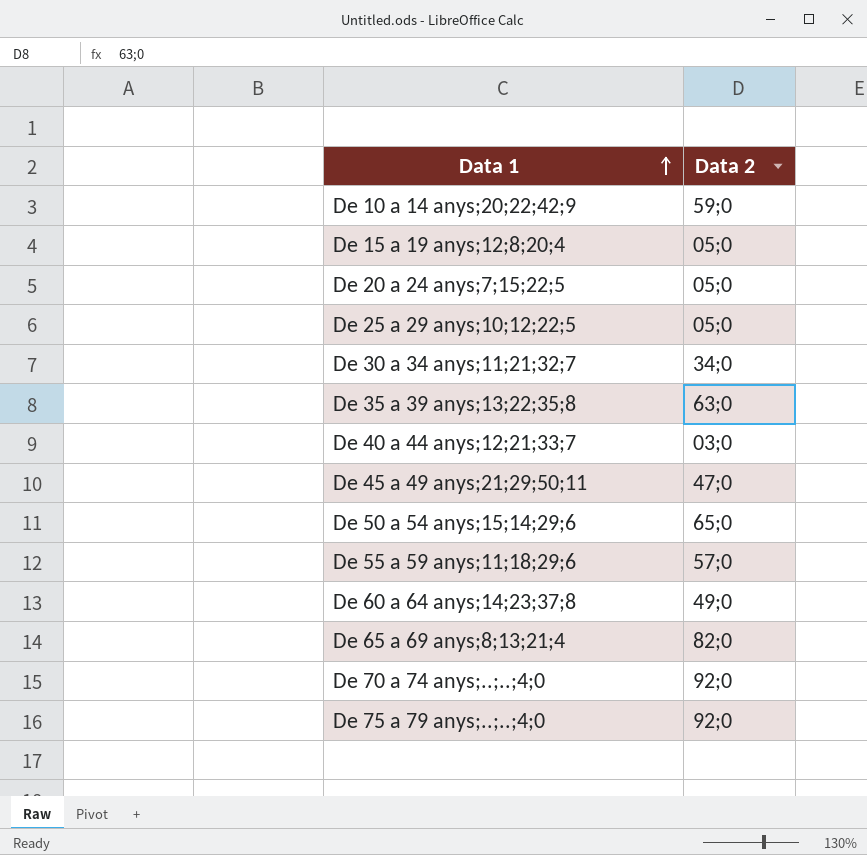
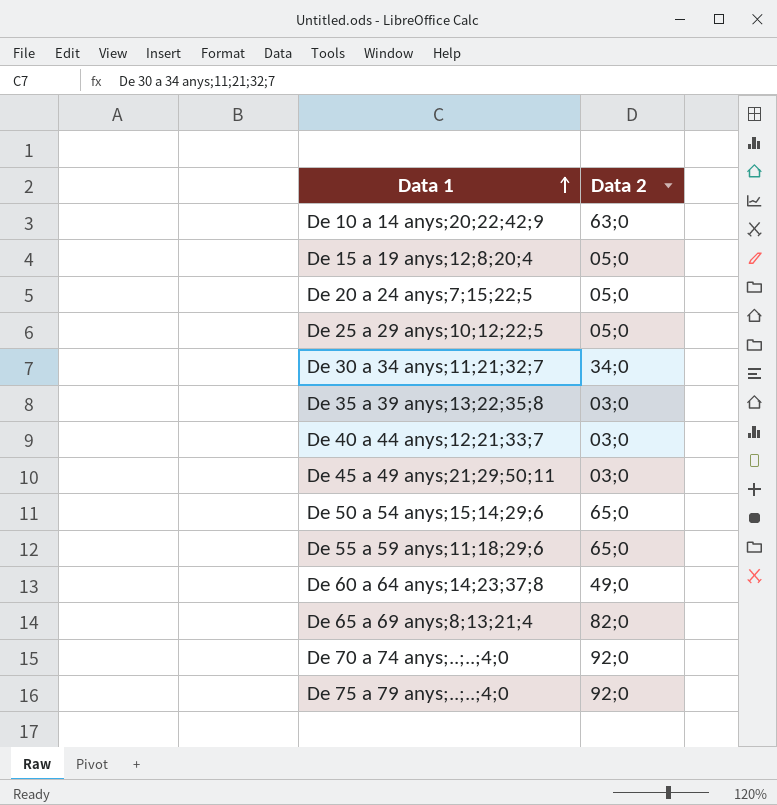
De 10 a 14 anys;20;22;42;9 | Data 2: 59;0 -> 63;0
De 35 a 39 anys;13;22;35;8 | Data 2: 63;0 -> 03;0
De 45 a 49 anys;21;29;50;11 | Data 2: 47;0 -> 03;0
De 55 a 59 anys;11;18;29;6 | Data 2: 57;0 -> 65;0

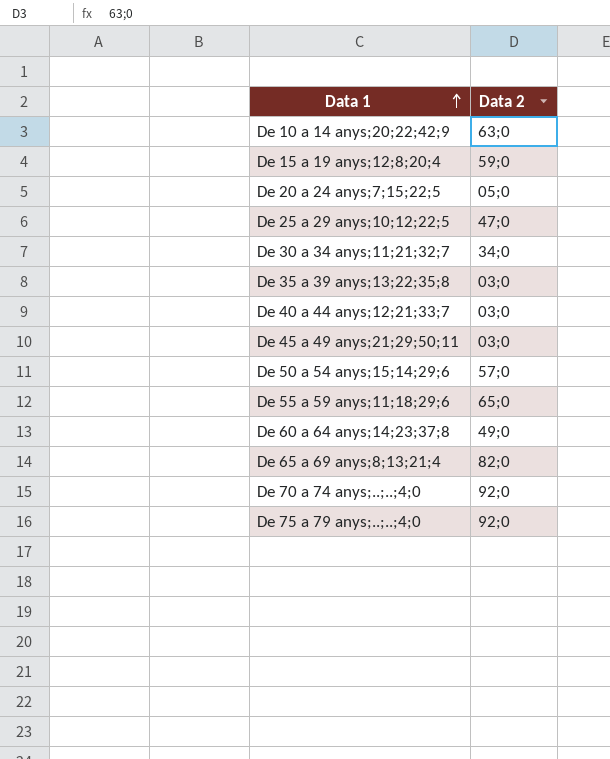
De 15 a 19 anys;12;8;20;4 | Data 2: 05;0 -> 59;0
De 25 a 29 anys;10;12;22;5 | Data 2: 05;0 -> 47;0
De 50 a 54 anys;15;14;29;6 | Data 2: 65;0 -> 57;0

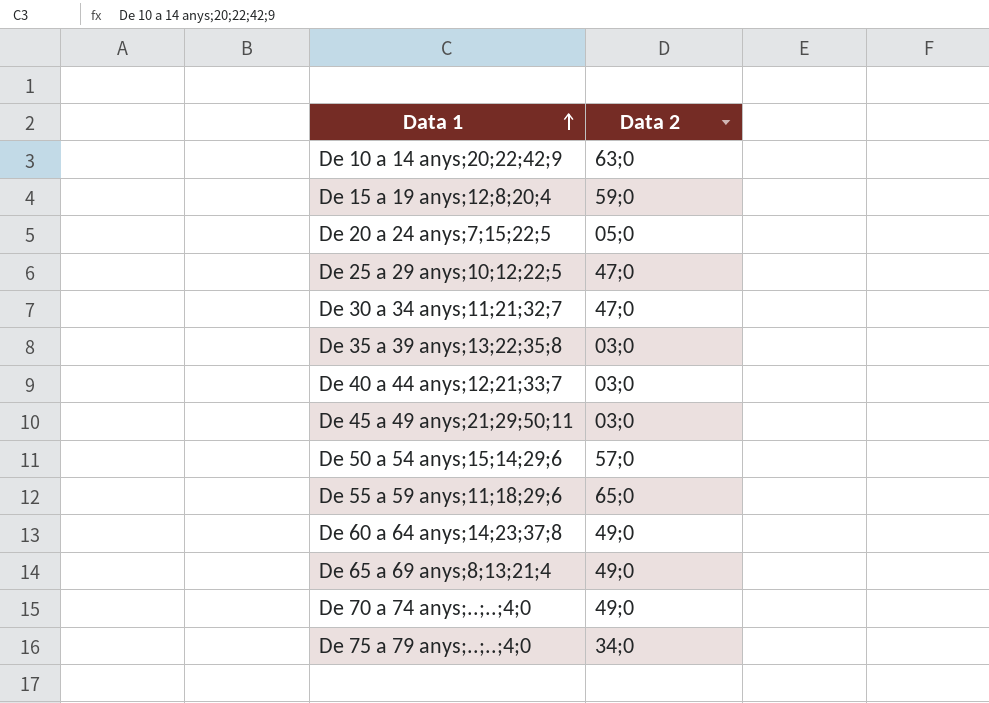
De 30 a 34 anys;11;21;32;7 | Data 2: 34;0 -> 47;0
De 65 a 69 anys;8;13;21;4 | Data 2: 82;0 -> 49;0
De 70 a 74 anys;..;..;4;0 | Data 2: 92;0 -> 49;0
De 75 a 79 anys;..;..;4;0 | Data 2: 92;0 -> 34;0

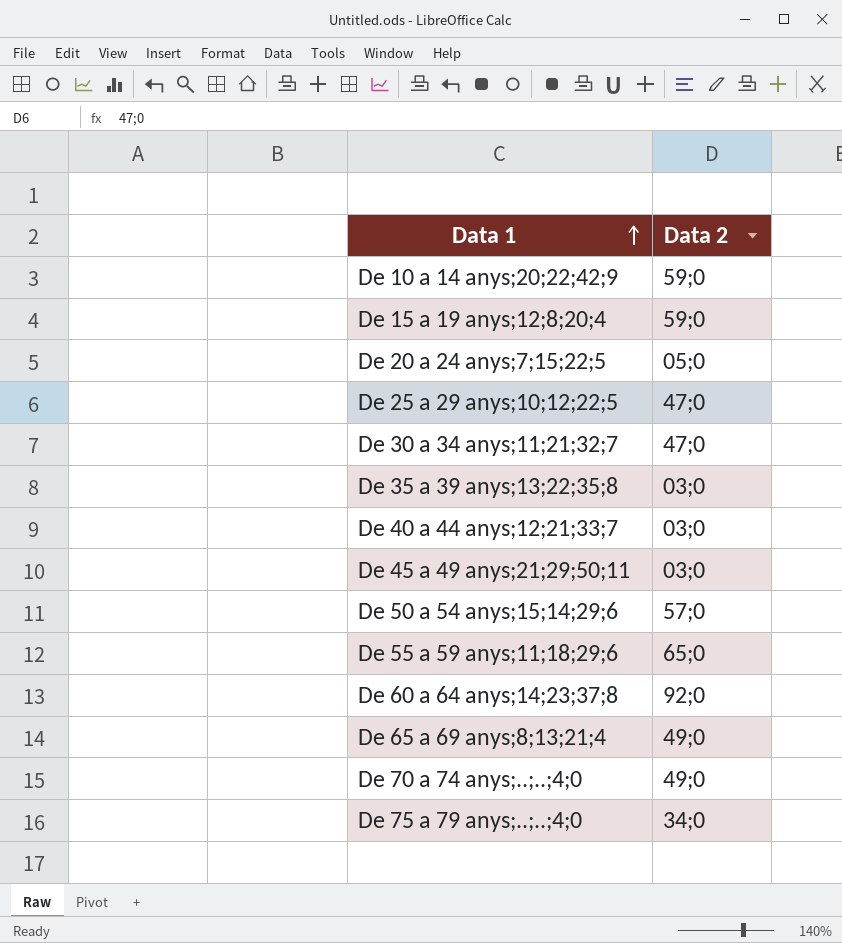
De 10 a 14 anys;20;22;42;9 | Data 2: 63;0 -> 59;0
De 60 a 64 anys;14;23;37;8 | Data 2: 49;0 -> 92;0

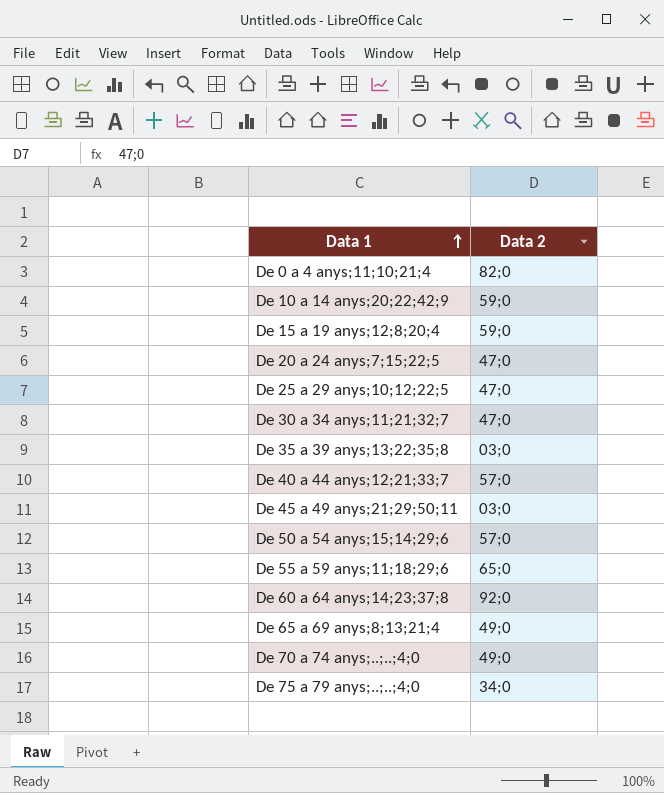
row De 0 a 4 anys;11;10;21;4: none -> 82;0
De 20 a 24 anys;7;15;22;5 | Data 2: 05;0 -> 47;0
De 40 a 44 anys;12;21;33;7 | Data 2: 03;0 -> 57;0

